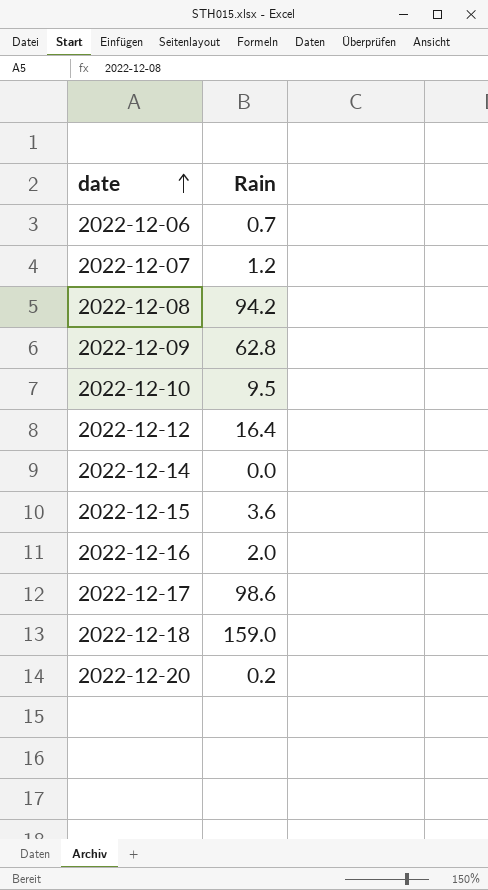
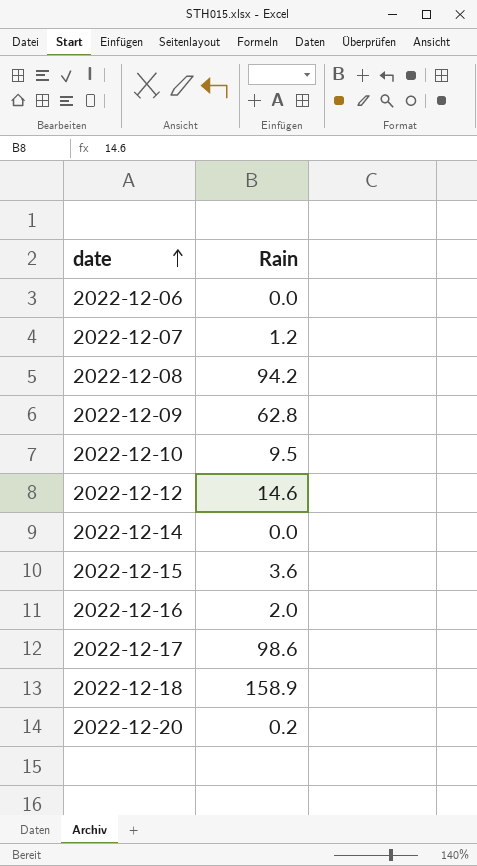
2022-12-06 | Rain: 0.7 -> 0.0
2022-12-12 | Rain: 16.4 -> 14.6
2022-12-18 | Rain: 159.0 -> 158.9

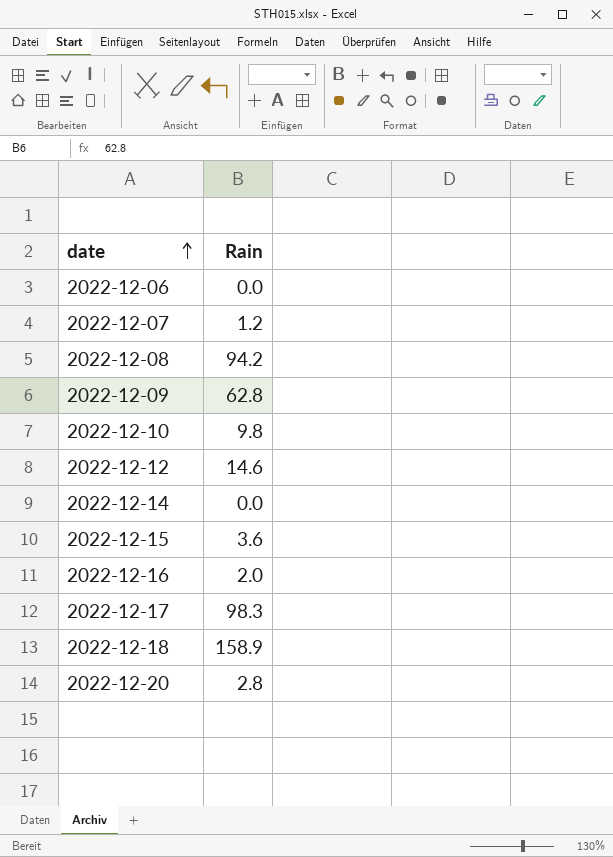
2022-12-10 | Rain: 9.5 -> 9.8
2022-12-17 | Rain: 98.6 -> 98.3
2022-12-20 | Rain: 0.2 -> 2.8

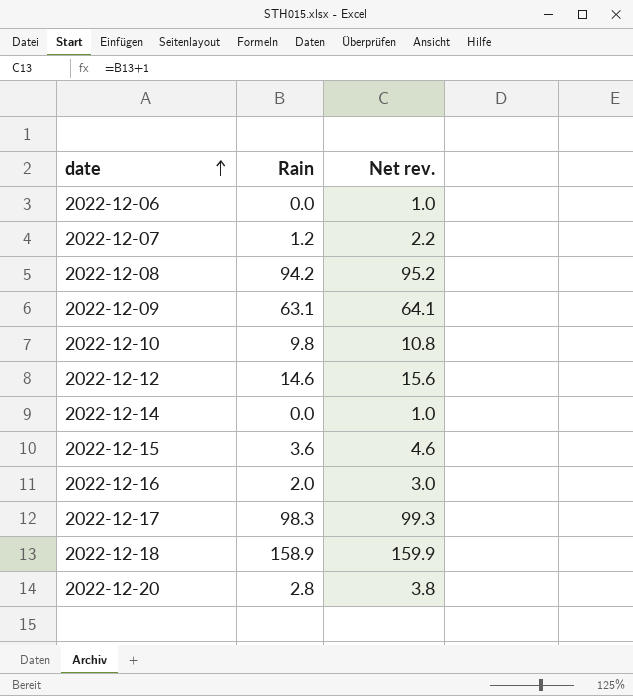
column Net rev. | formula: none -> [Rain] + 1
2022-12-09 | Rain: 62.8 -> 63.1

